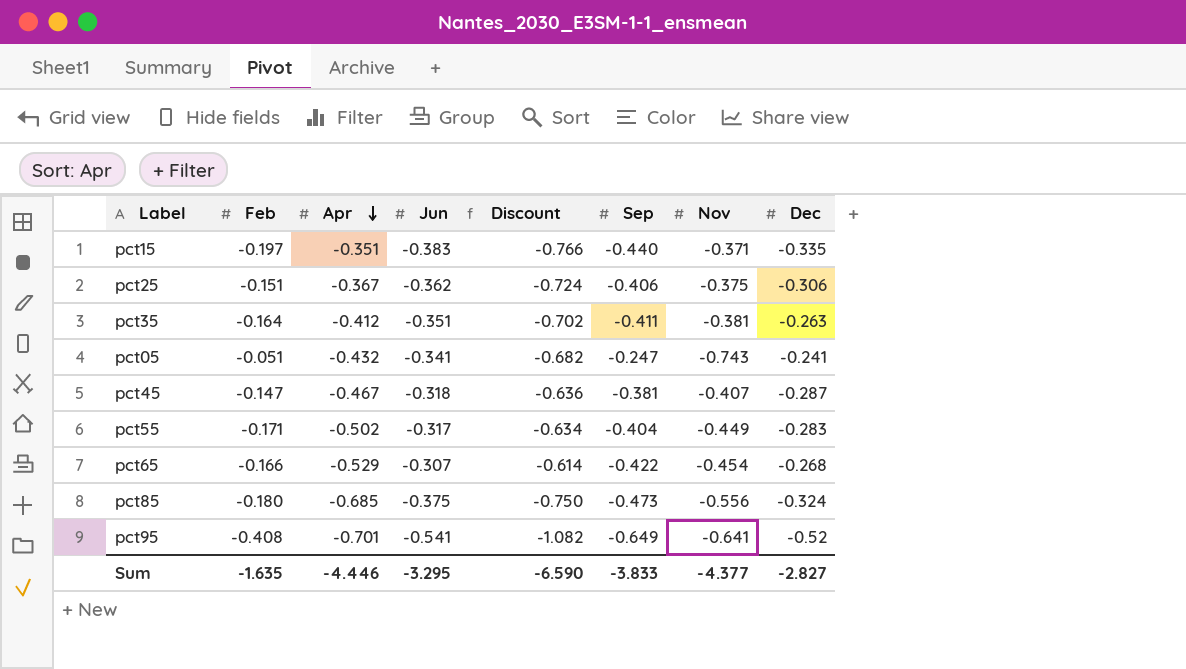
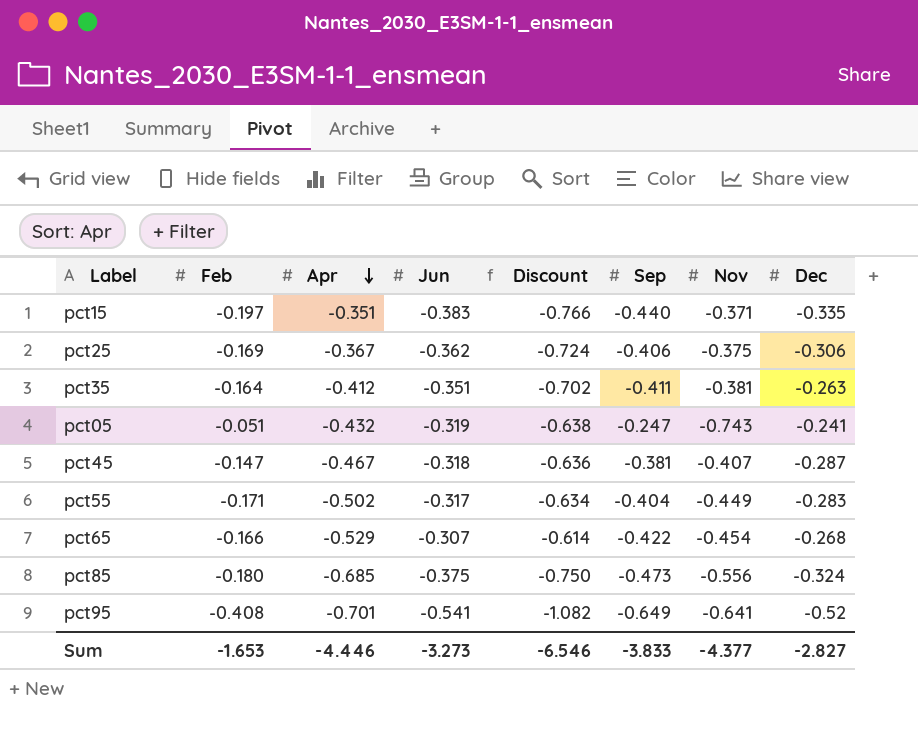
pct25 | Feb: -0.151 -> -0.169
pct05 | Jun: -0.341 -> -0.319
pct05 | Discount: -0.682 -> -0.638
Sum | Feb: -1.635 -> -1.653
Sum | Jun: -3.295 -> -3.273
Sum | Discount: -6.590 -> -6.546

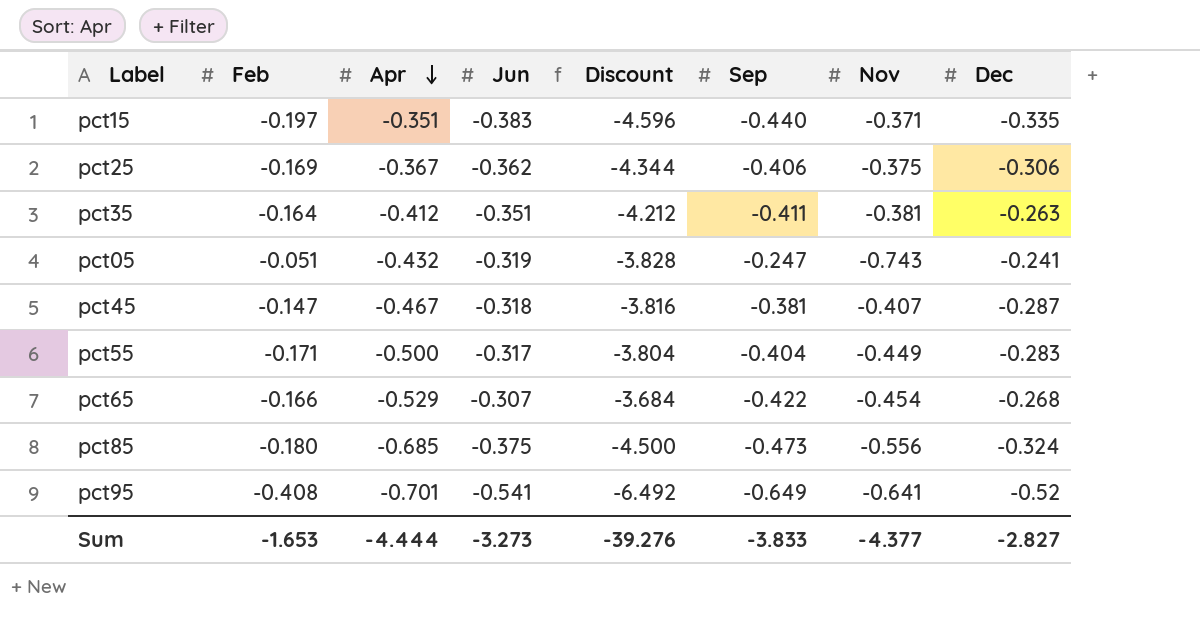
column Discount | formula: [Jun] * 2 -> [Jun] * 12
pct55 | Apr: -0.502 -> -0.500
Sum | Apr: -4.446 -> -4.444
Sum | Discount: -6.546 -> -39.276

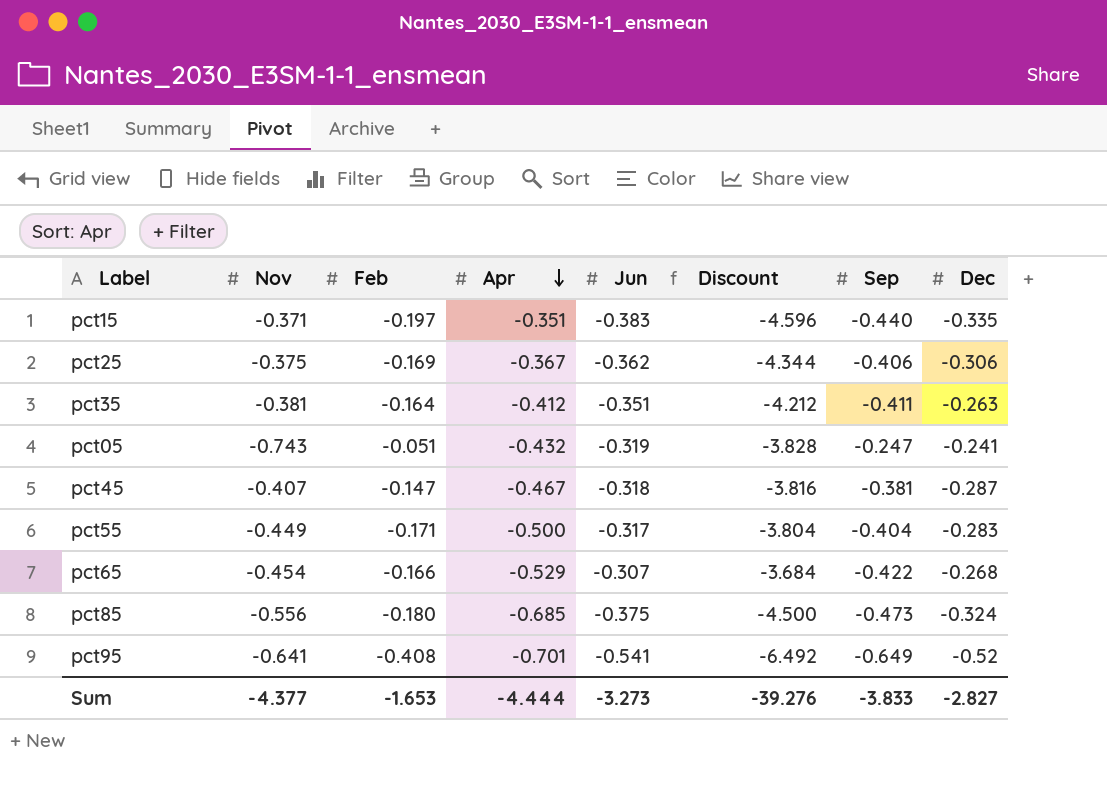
column Nov | position: 7 -> 2

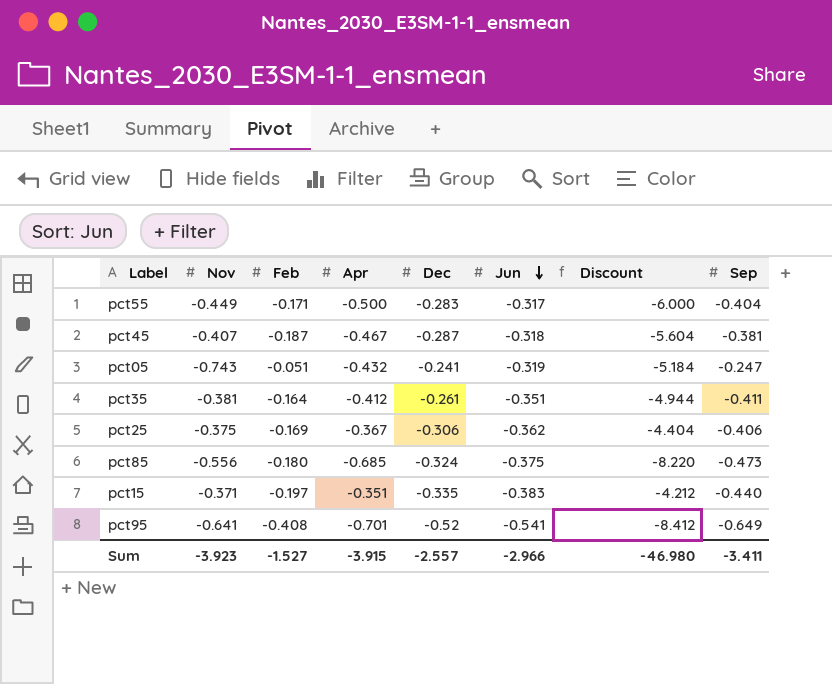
row order: Apr descending -> Jun descending
column Dec | position: 8 -> 5
column Discount | formula: [Jun] * 12 -> [Apr] * 12
row pct65: -0.454 | -0.166 | -0.529 | -0.307 | -3.684 | -0.422 | -0.268 -> none
pct45 | Feb: -0.147 -> -0.187
pct35 | Dec: -0.263 -> -0.261
Sum | Nov: -4.377 -> -3.923
Sum | Feb: -1.653 -> -1.527
Sum | Apr: -4.444 -> -3.915
Sum | Dec: -2.827 -> -2.557
Sum | Jun: -3.273 -> -2.966
Sum | Discount: -39.276 -> -46.980
Sum | Sep: -3.833 -> -3.411

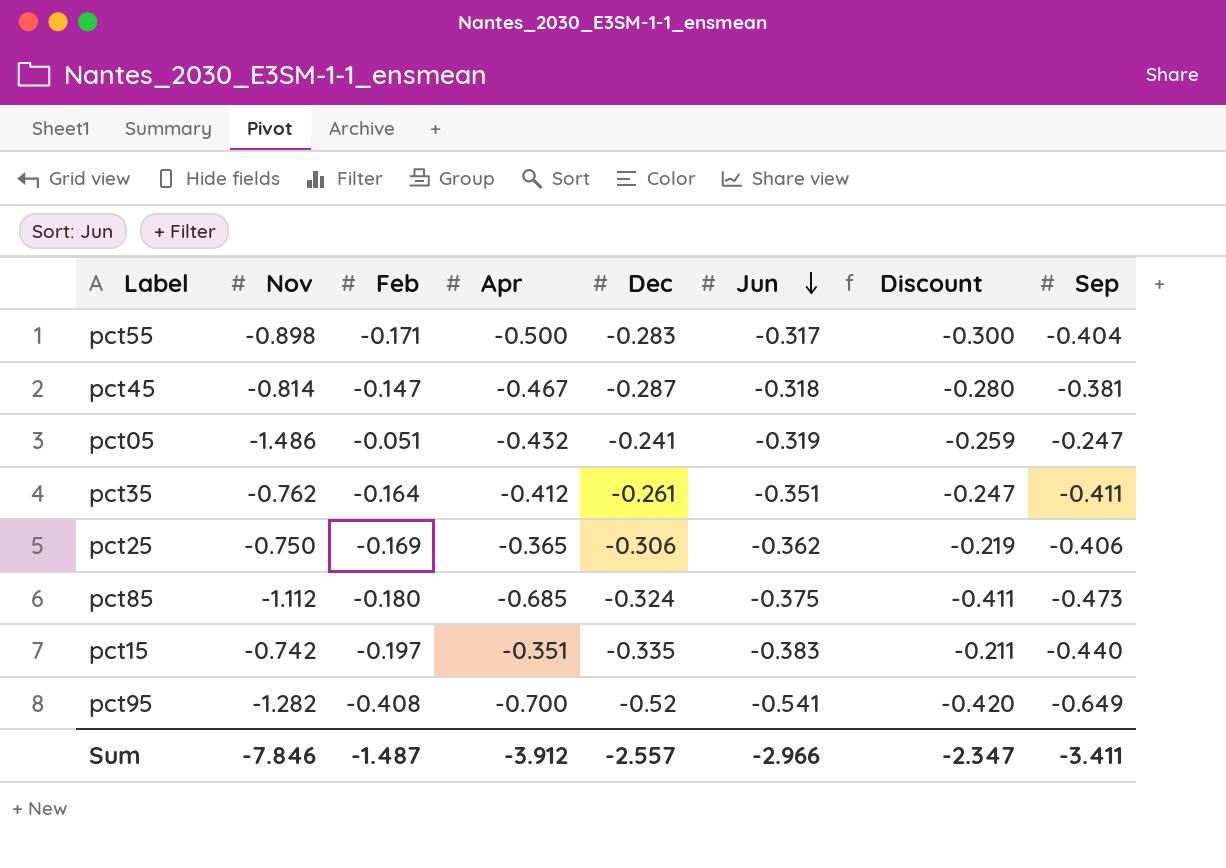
column Discount | formula: [Apr] * 12 -> [Apr] * 0.6
pct55 | Nov: -0.449 -> -0.898
pct45 | Nov: -0.407 -> -0.814
pct45 | Feb: -0.187 -> -0.147
pct05 | Nov: -0.743 -> -1.486
pct35 | Nov: -0.381 -> -0.762
pct25 | Nov: -0.375 -> -0.750
pct25 | Apr: -0.367 -> -0.365
pct85 | Nov: -0.556 -> -1.112
pct15 | Nov: -0.371 -> -0.742
pct95 | Nov: -0.641 -> -1.282
pct95 | Apr: -0.701 -> -0.700
Sum | Nov: -3.923 -> -7.846
Sum | Feb: -1.527 -> -1.487
Sum | Apr: -3.915 -> -3.912
Sum | Discount: -46.980 -> -2.347

